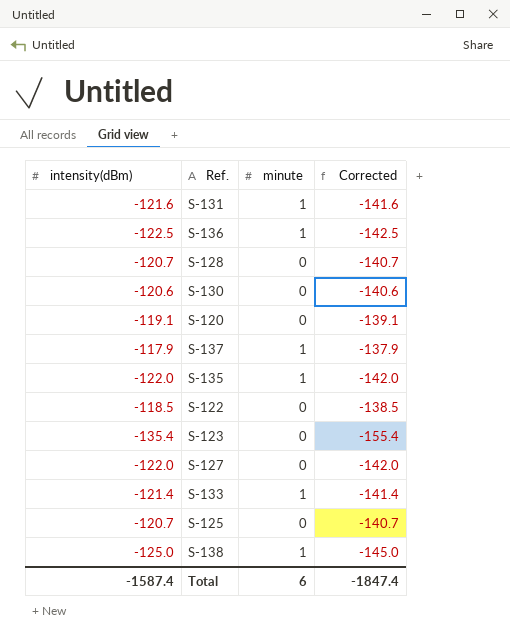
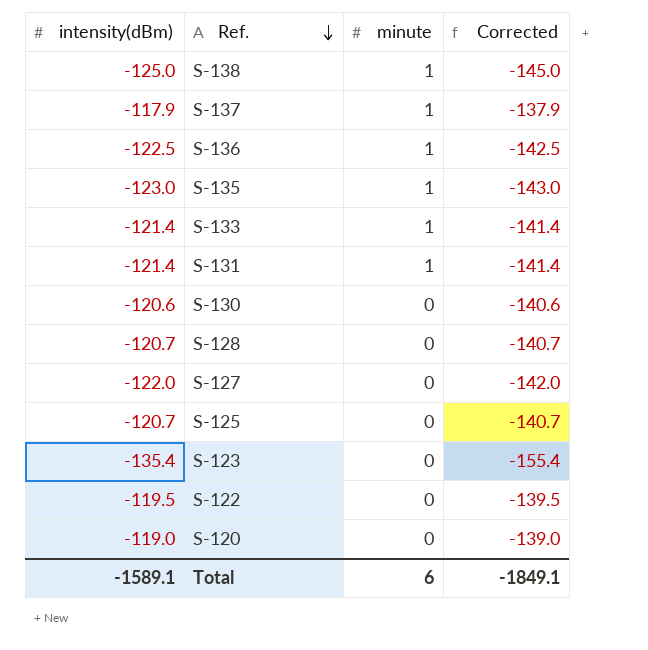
row order: none -> Ref. descending
S-135 | intensity(dBm): -122.0 -> -123.0
S-135 | Corrected: -142.0 -> -143.0
S-131 | intensity(dBm): -121.6 -> -121.4
S-131 | Corrected: -141.6 -> -141.4
S-122 | intensity(dBm): -118.5 -> -119.5
S-122 | Corrected: -138.5 -> -139.5
S-120 | intensity(dBm): -119.1 -> -119.0
S-120 | Corrected: -139.1 -> -139.0
Total | intensity(dBm): -1587.4 -> -1589.1
Total | Corrected: -1847.4 -> -1849.1

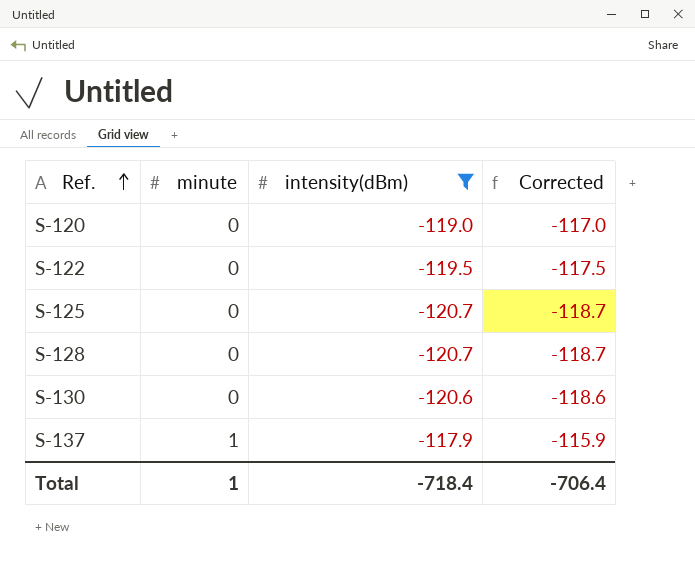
filter: none -> intensity(dBm) >= -120.7
row order: Ref. descending -> Ref. ascending
column intensity(dBm) | position: 1 -> 3
column Corrected | formula: [intensity(dBm)] - 20 -> [intensity(dBm)] + 2
Total | minute: 6 -> 1
Total | intensity(dBm): -1589.1 -> -718.4
Total | Corrected: -1849.1 -> -706.4

